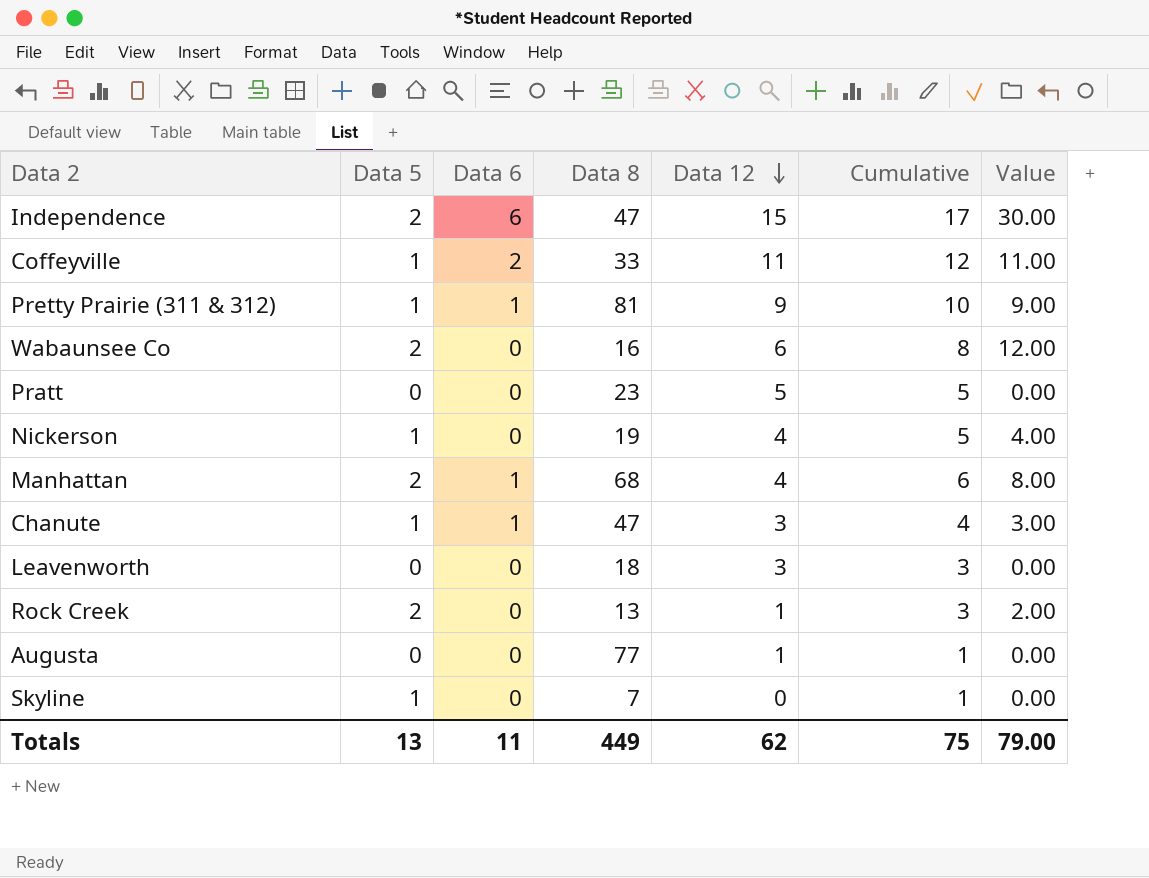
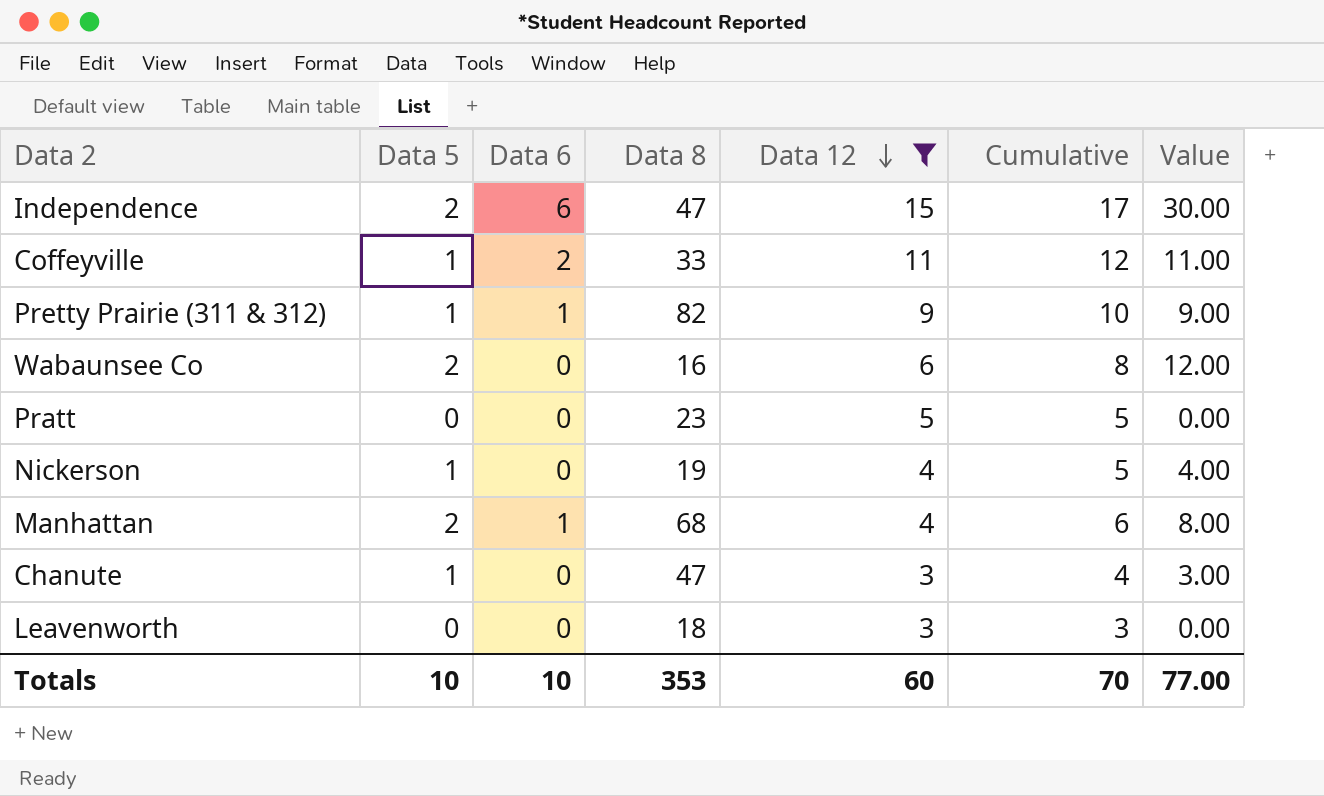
filter: none -> Data 12 >= 3
Pretty Prairie (311 & 312) | Data 8: 81 -> 82
Chanute | Data 6: 1 -> 0
Totals | Data 5: 13 -> 10
Totals | Data 6: 11 -> 10
Totals | Data 8: 449 -> 353
Totals | Data 12: 62 -> 60
Totals | Cumulative: 75 -> 70
Totals | Value: 79.00 -> 77.00

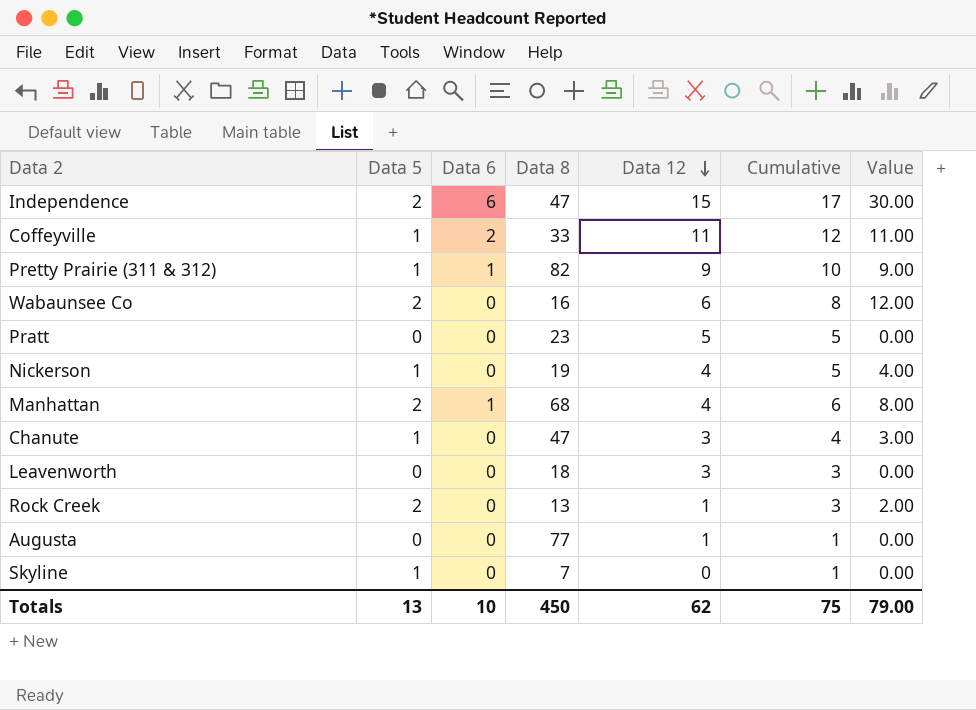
filter: Data 12 >= 3 -> none
Totals | Data 5: 10 -> 13
Totals | Data 8: 353 -> 450
Totals | Data 12: 60 -> 62
Totals | Cumulative: 70 -> 75
Totals | Value: 77.00 -> 79.00

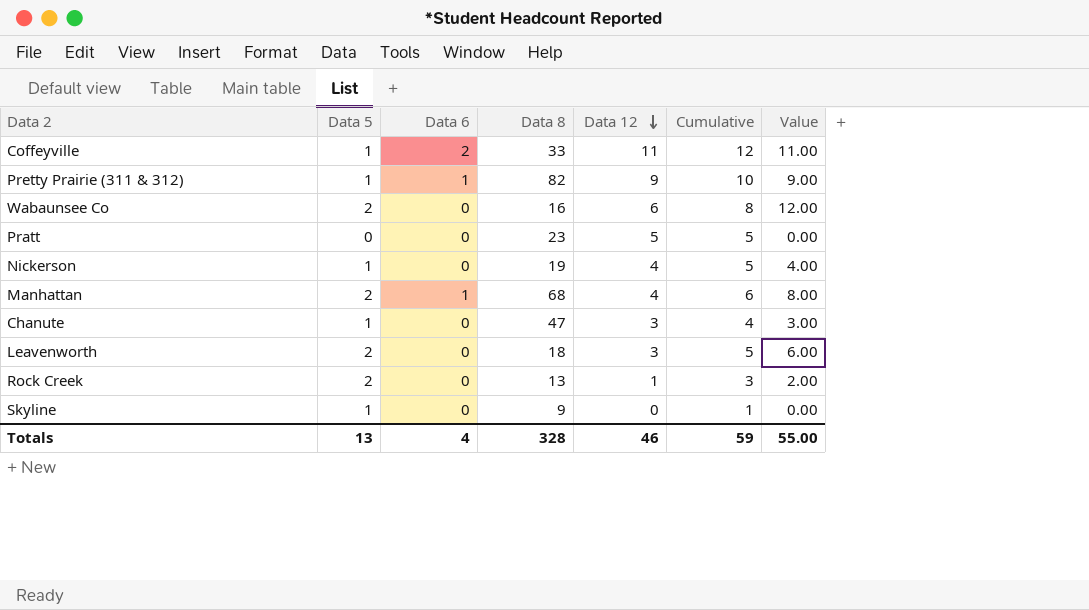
row Independence: 2 | 6 | 47 | 15 | 17 | 30.00 -> none
row Augusta: 0 | 0 | 77 | 1 | 1 | 0.00 -> none
Leavenworth | Data 5: 0 -> 2
Leavenworth | Cumulative: 3 -> 5
Leavenworth | Value: 0.00 -> 6.00
Skyline | Data 8: 7 -> 9
Totals | Data 6: 10 -> 4
Totals | Data 8: 450 -> 328
Totals | Data 12: 62 -> 46
Totals | Cumulative: 75 -> 59
Totals | Value: 79.00 -> 55.00

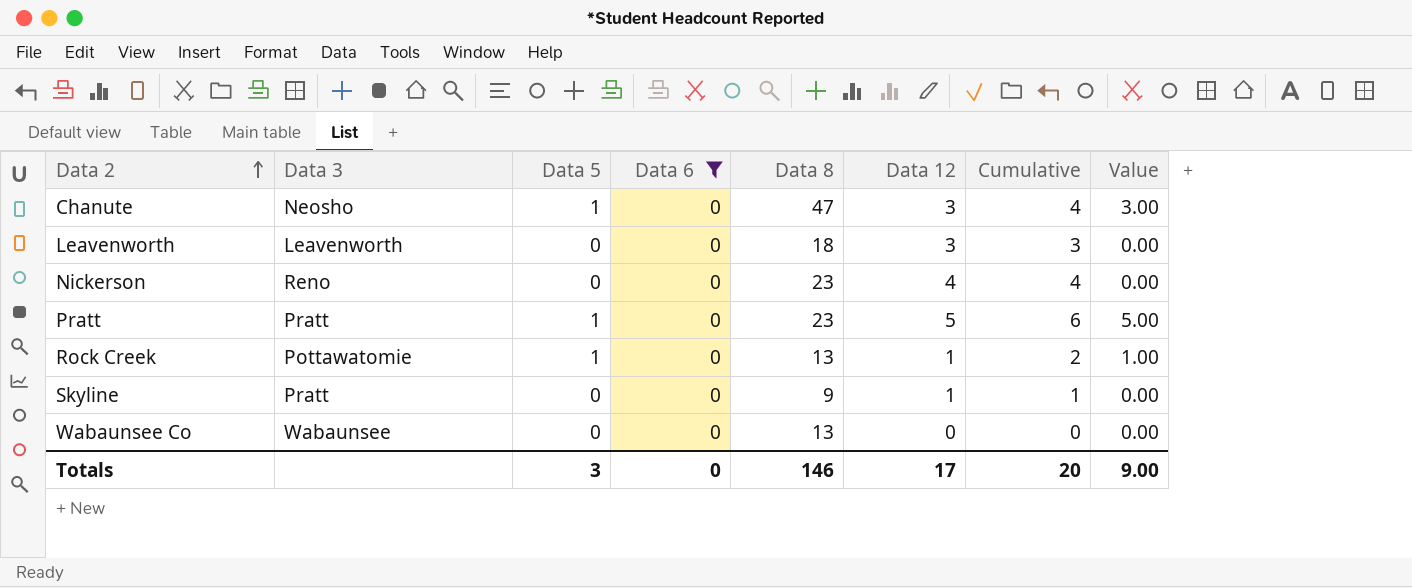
filter: none -> Data 6 = 0
row order: Data 12 descending -> Data 2 ascending
column Data 3 | position: none -> 2
Leavenworth | Data 5: 2 -> 0
Leavenworth | Cumulative: 5 -> 3
Leavenworth | Value: 6.00 -> 0.00
Nickerson | Data 5: 1 -> 0
Nickerson | Data 8: 19 -> 23
Nickerson | Cumulative: 5 -> 4
Nickerson | Value: 4.00 -> 0.00
Pratt | Data 5: 0 -> 1
Pratt | Cumulative: 5 -> 6
Pratt | Value: 0.00 -> 5.00
Rock Creek | Data 5: 2 -> 1
Rock Creek | Cumulative: 3 -> 2
Rock Creek | Value: 2.00 -> 1.00
Skyline | Data 5: 1 -> 0
Skyline | Data 12: 0 -> 1
Wabaunsee Co | Data 5: 2 -> 0
Wabaunsee Co | Data 8: 16 -> 13
Wabaunsee Co | Data 12: 6 -> 0
Wabaunsee Co | Cumulative: 8 -> 0
Wabaunsee Co | Value: 12.00 -> 0.00
Totals | Data 5: 13 -> 3
Totals | Data 6: 4 -> 0
Totals | Data 8: 328 -> 146
Totals | Data 12: 46 -> 17
Totals | Cumulative: 59 -> 20
Totals | Value: 55.00 -> 9.00

